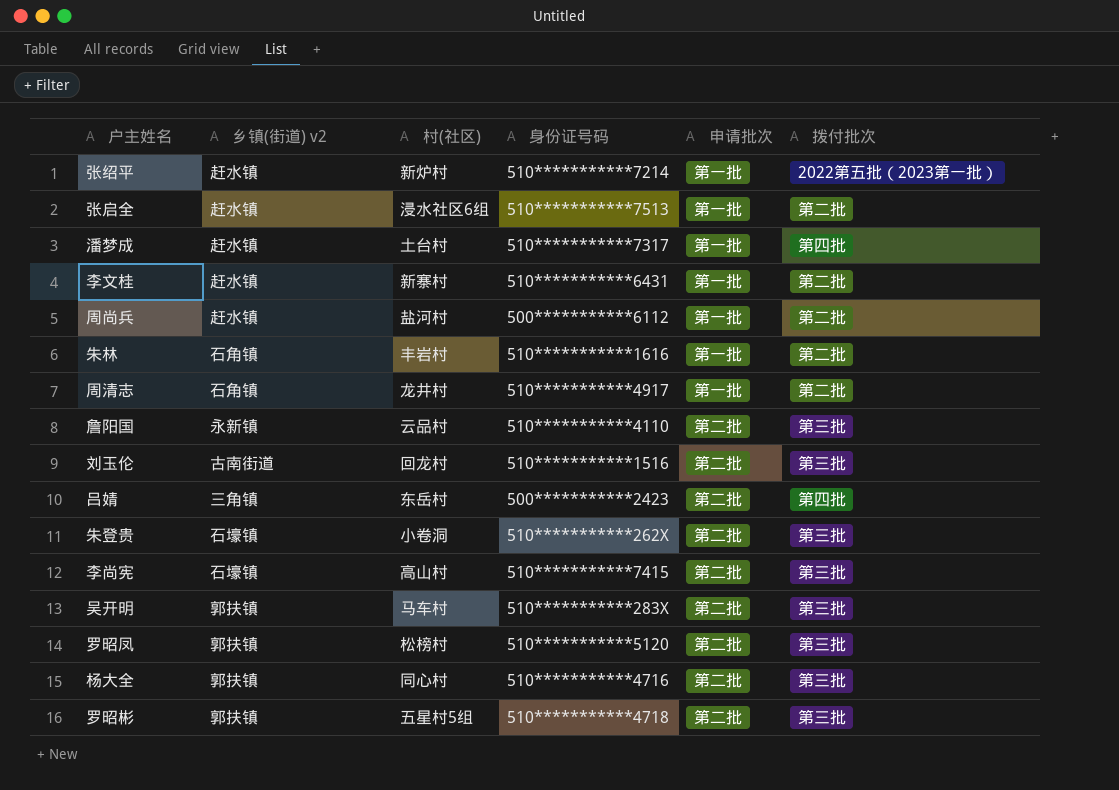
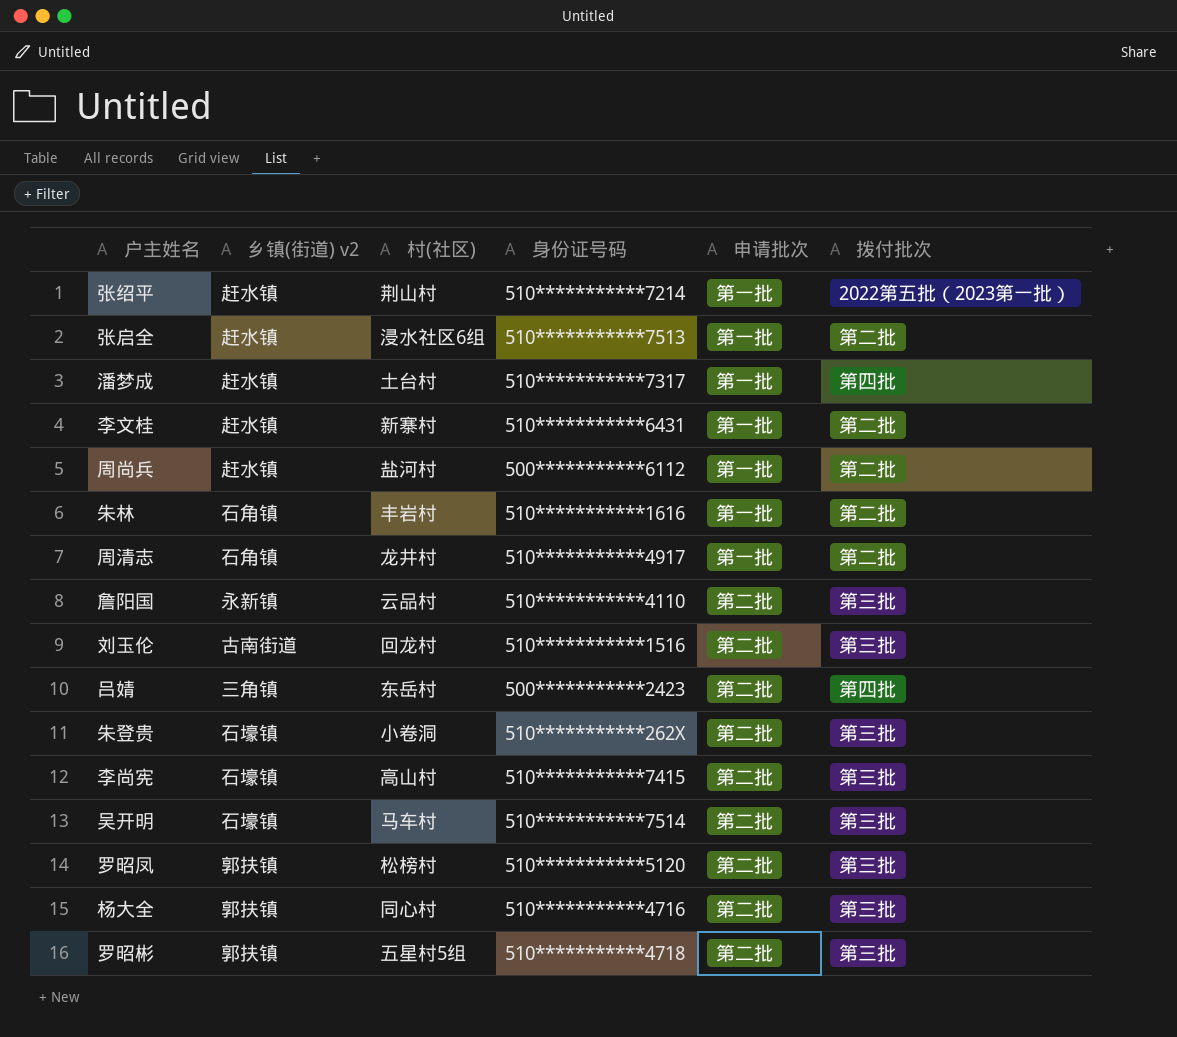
张绍平 | 村(社区): 新炉村 -> 荆山村
吴开明 | 乡镇(街道) v2: 郭扶镇 -> 石壕镇
吴开明 | 身份证号码: 510***********283X -> 510***********7514

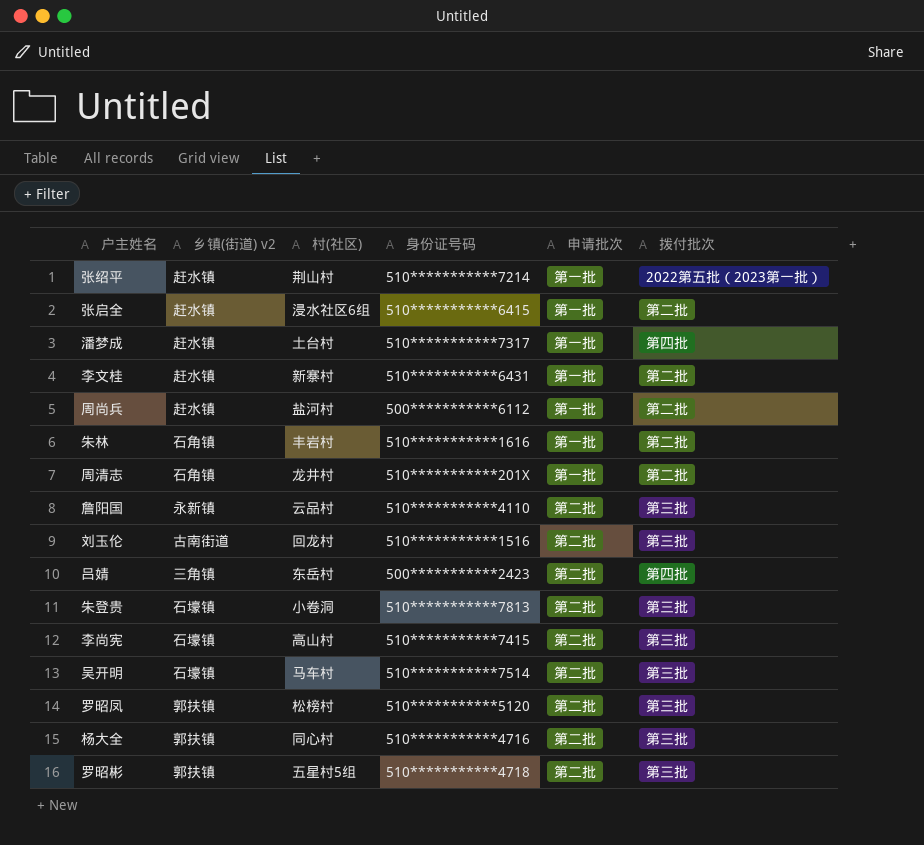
张启全 | 身份证号码: 510***********7513 -> 510***********6415
周清志 | 身份证号码: 510***********4917 -> 510***********201X
朱登贵 | 身份证号码: 510***********262X -> 510***********7813

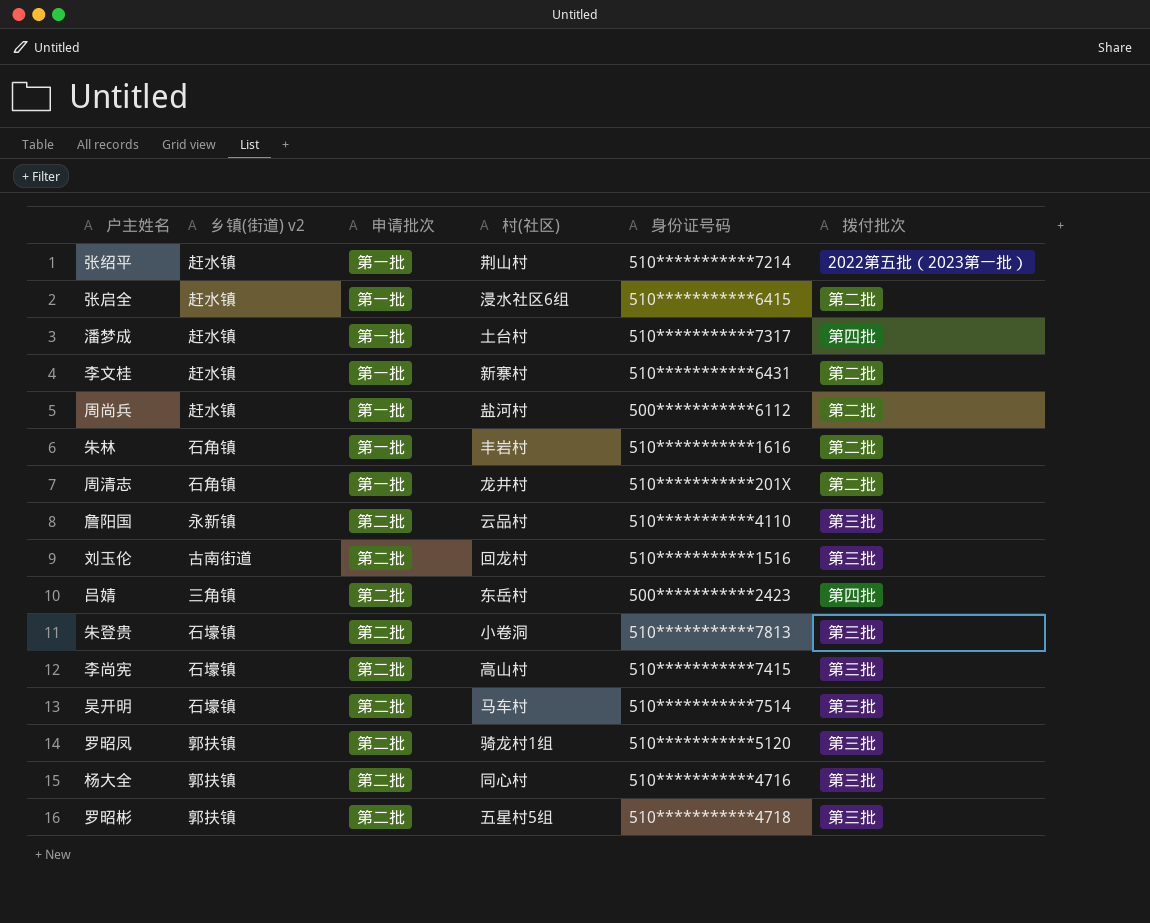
column 申请批次 | position: 5 -> 3
罗昭凤 | 村(社区): 松榜村 -> 骑龙村1组

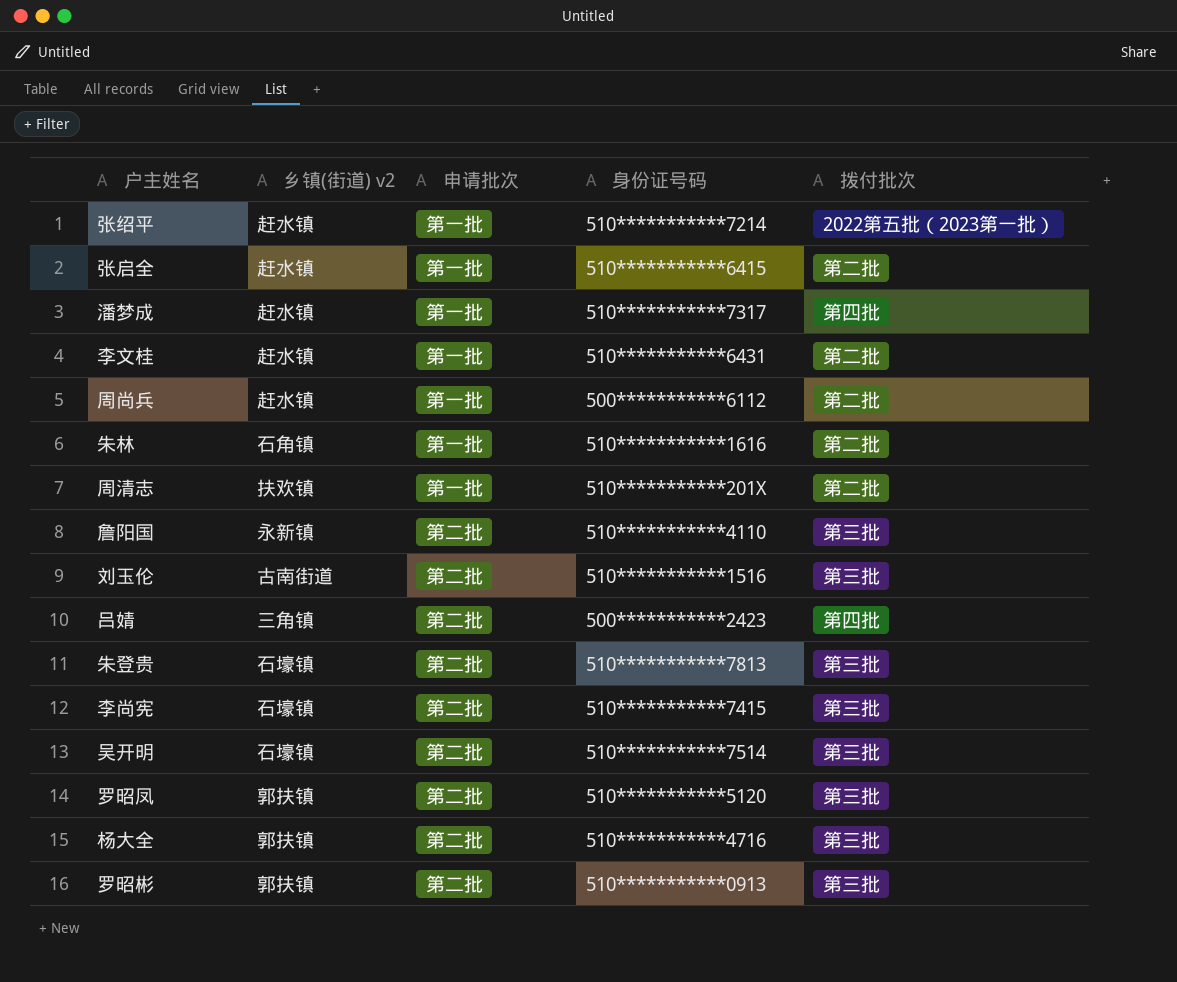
column 村(社区) | position: 4 -> none
周清志 | 乡镇(街道) v2: 石角镇 -> 扶欢镇
罗昭彬 | 身份证号码: 510***********4718 -> 510***********0913

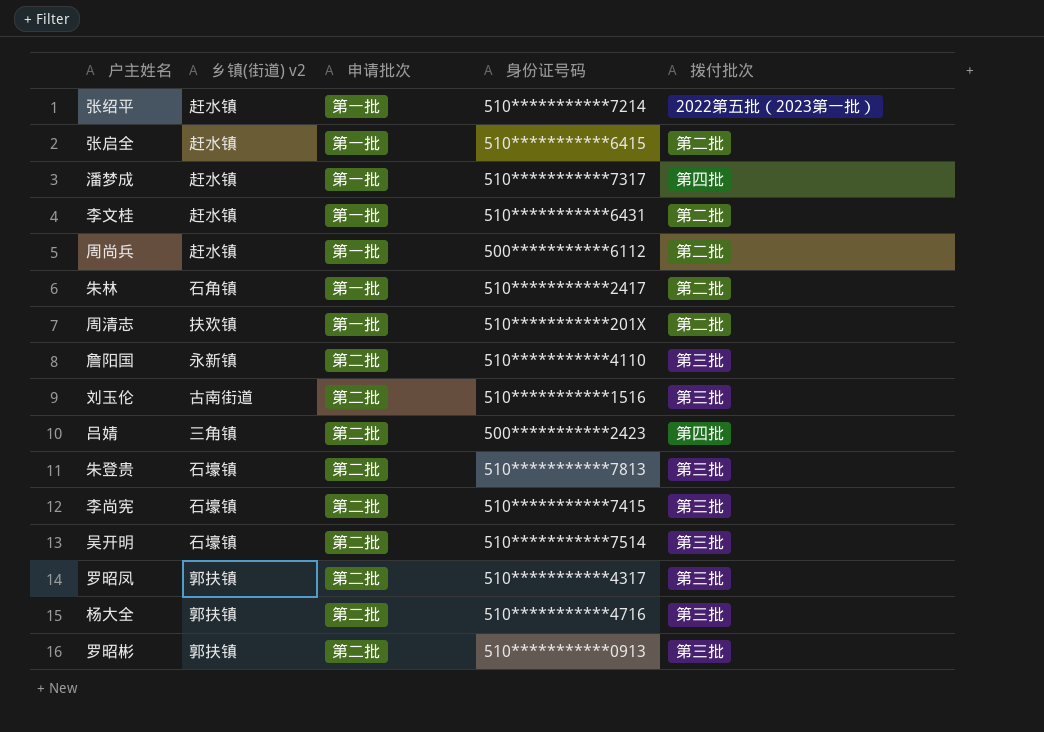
朱林 | 身份证号码: 510***********1616 -> 510***********2417
罗昭凤 | 身份证号码: 510***********5120 -> 510***********4317

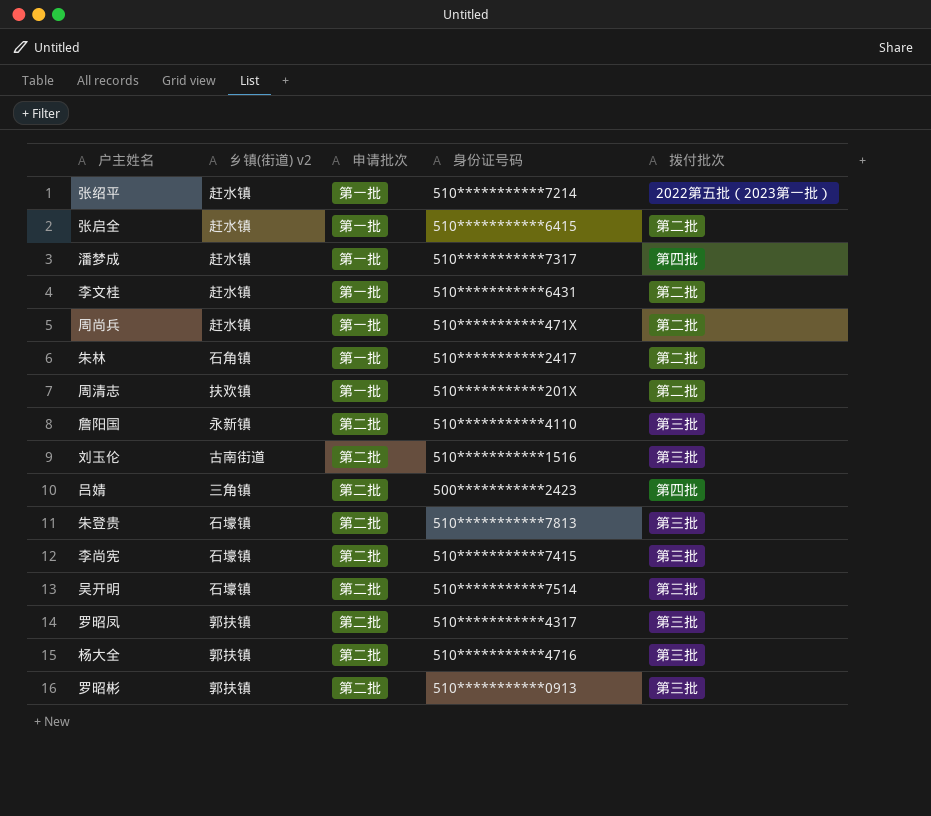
周尚兵 | 身份证号码: 500***********6112 -> 510***********471X

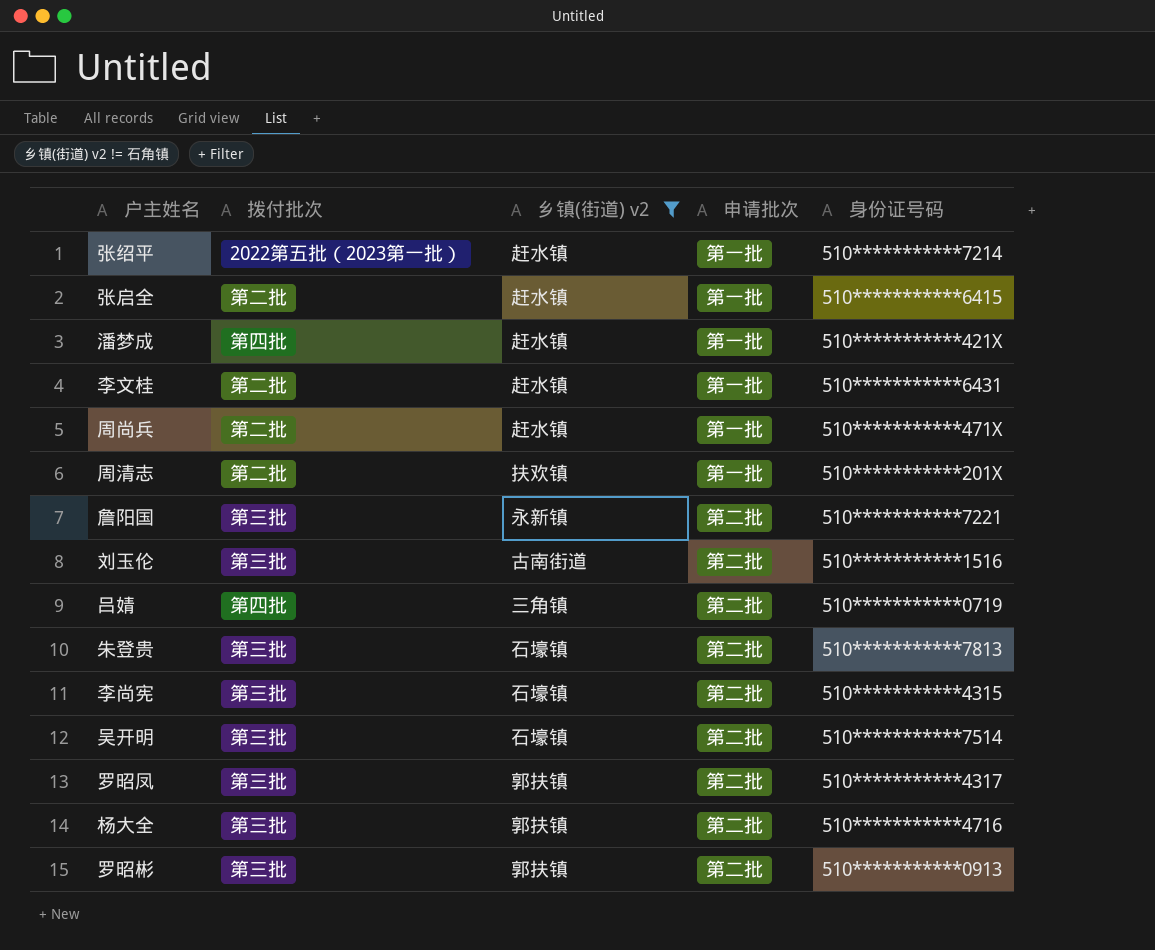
filter: none -> 乡镇(街道) v2 != 石角镇
column 拨付批次 | position: 5 -> 2
潘梦成 | 身份证号码: 510***********7317 -> 510***********421X
詹阳国 | 身份证号码: 510***********4110 -> 510***********7221
吕婧 | 身份证号码: 500***********2423 -> 510***********0719
李尚宪 | 身份证号码: 510***********7415 -> 510***********4315

